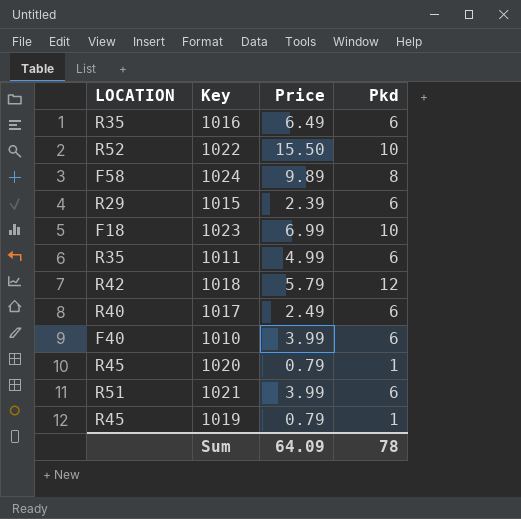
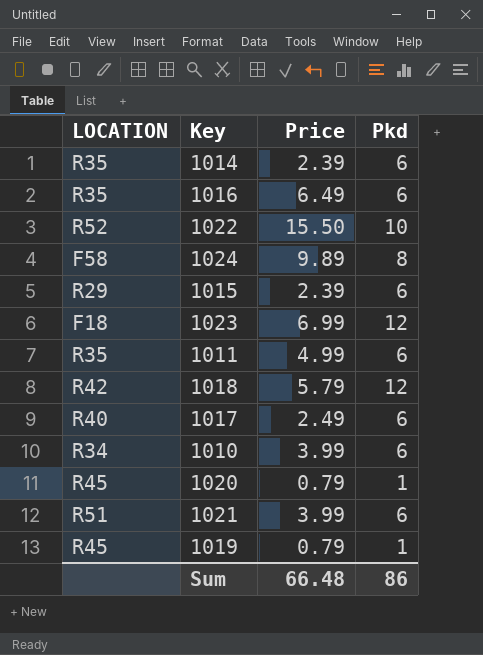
row 1014: none -> R35 | 2.39 | 6
1023 | Pkd: 10 -> 12
1010 | LOCATION: F40 -> R34
Sum | Price: 64.09 -> 66.48
Sum | Pkd: 78 -> 86

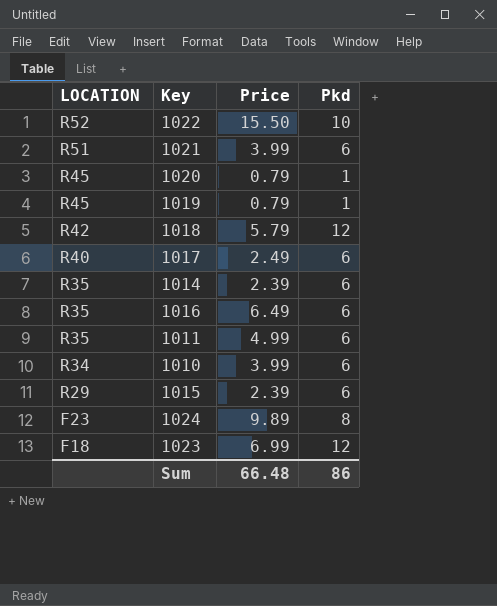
row order: none -> LOCATION descending
1024 | LOCATION: F58 -> F23

